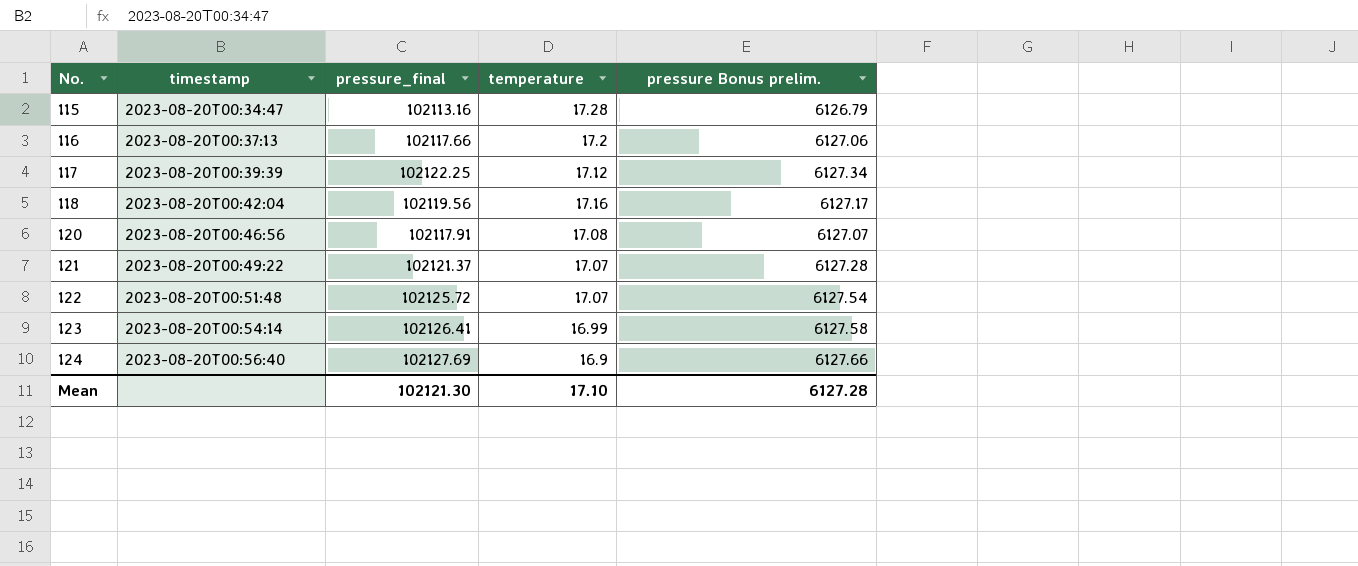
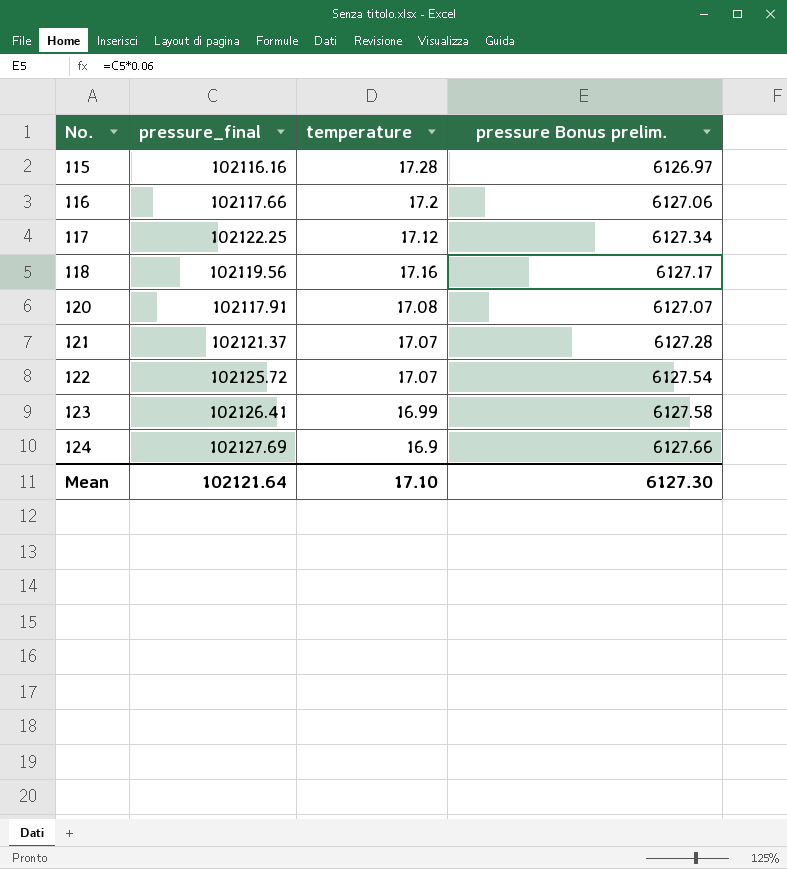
column timestamp | position: 2 -> none
115 | pressure_final: 102113.16 -> 102116.16
115 | pressure Bonus prelim.: 6126.79 -> 6126.97
Mean | pressure_final: 102121.30 -> 102121.64
Mean | pressure Bonus prelim.: 6127.28 -> 6127.30

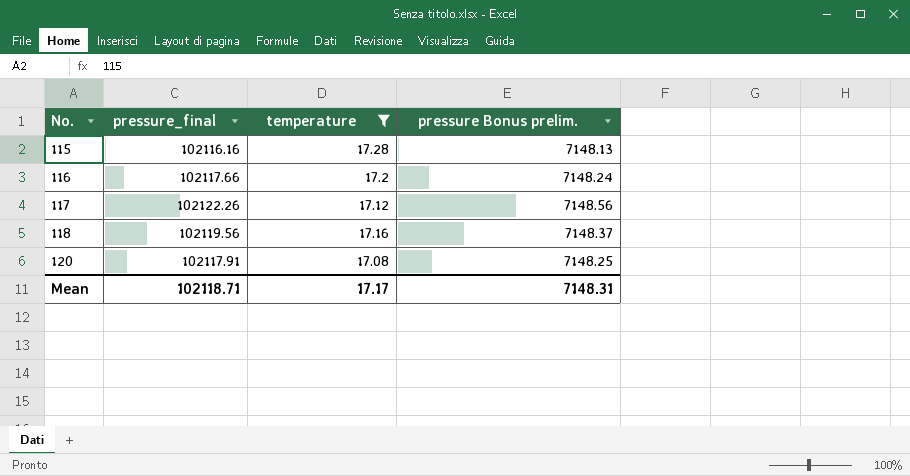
filter: none -> temperature >= 17.08
column pressure Bonus prelim. | formula: [pressure_final] * 0.06 -> [pressure_final] * 0.07
117 | pressure_final: 102122.25 -> 102122.26
Mean | pressure_final: 102121.64 -> 102118.71
Mean | temperature: 17.10 -> 17.17
Mean | pressure Bonus prelim.: 6127.30 -> 7148.31

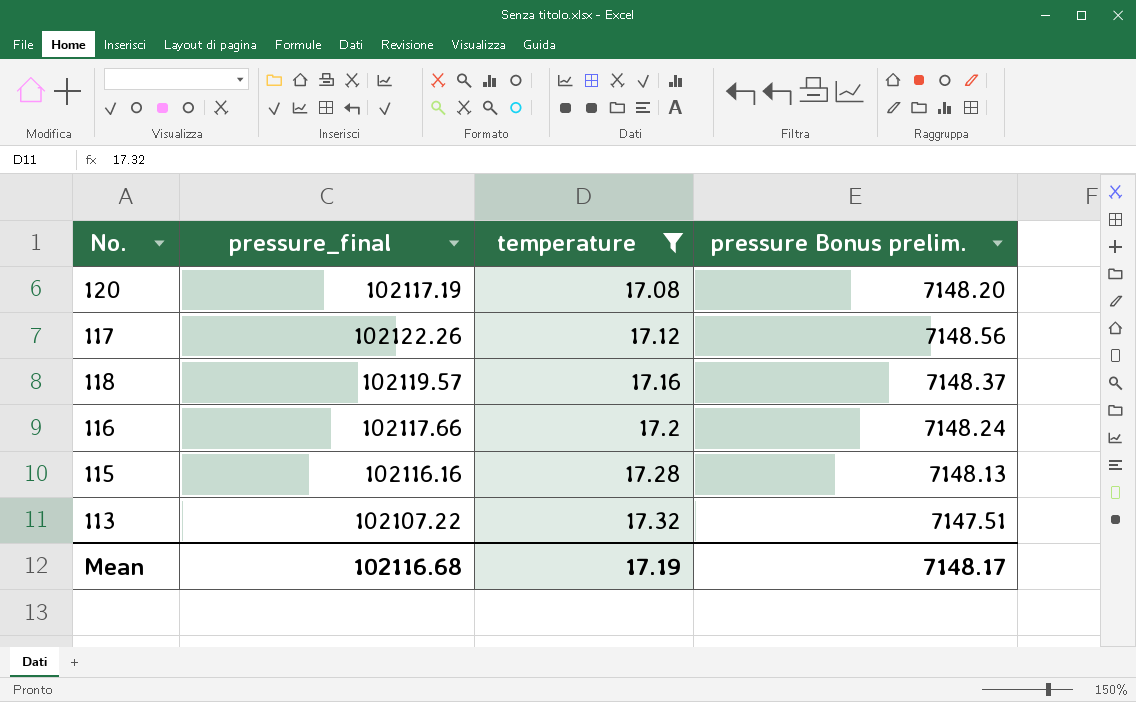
row order: No. ascending -> temperature ascending
120 | pressure_final: 102117.91 -> 102117.19
120 | pressure Bonus prelim.: 7148.25 -> 7148.20
118 | pressure_final: 102119.56 -> 102119.57
row 113: none -> 102107.22 | 17.32 | 7147.51
Mean | pressure_final: 102118.71 -> 102116.68
Mean | temperature: 17.17 -> 17.19
Mean | pressure Bonus prelim.: 7148.31 -> 7148.17

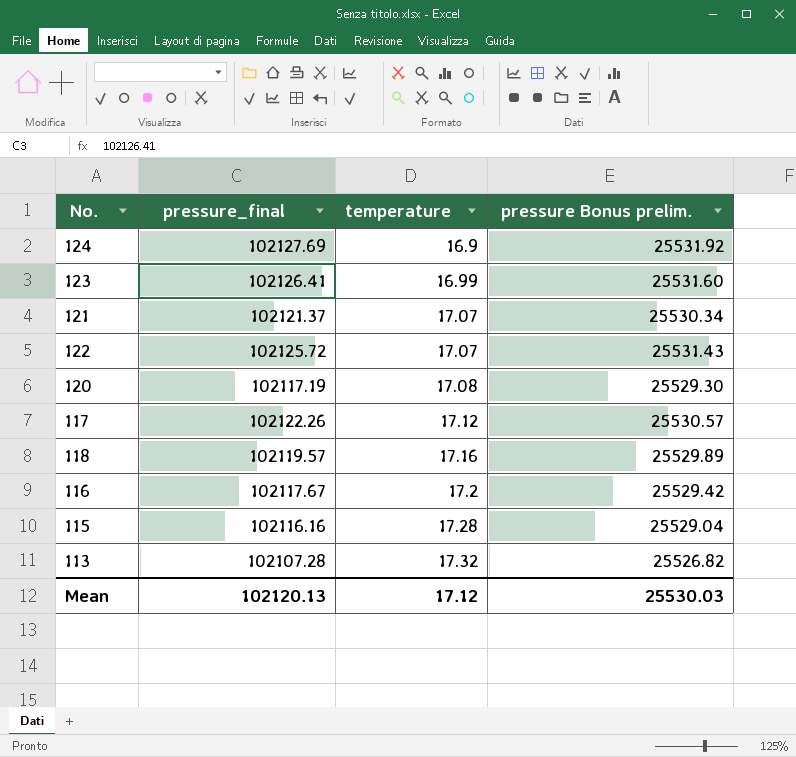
filter: temperature >= 17.08 -> none
column pressure Bonus prelim. | formula: [pressure_final] * 0.07 -> [pressure_final] * 0.25
116 | pressure_final: 102117.66 -> 102117.67
113 | pressure_final: 102107.22 -> 102107.28
Mean | pressure_final: 102116.68 -> 102120.13
Mean | temperature: 17.19 -> 17.12
Mean | pressure Bonus prelim.: 7148.17 -> 25530.03

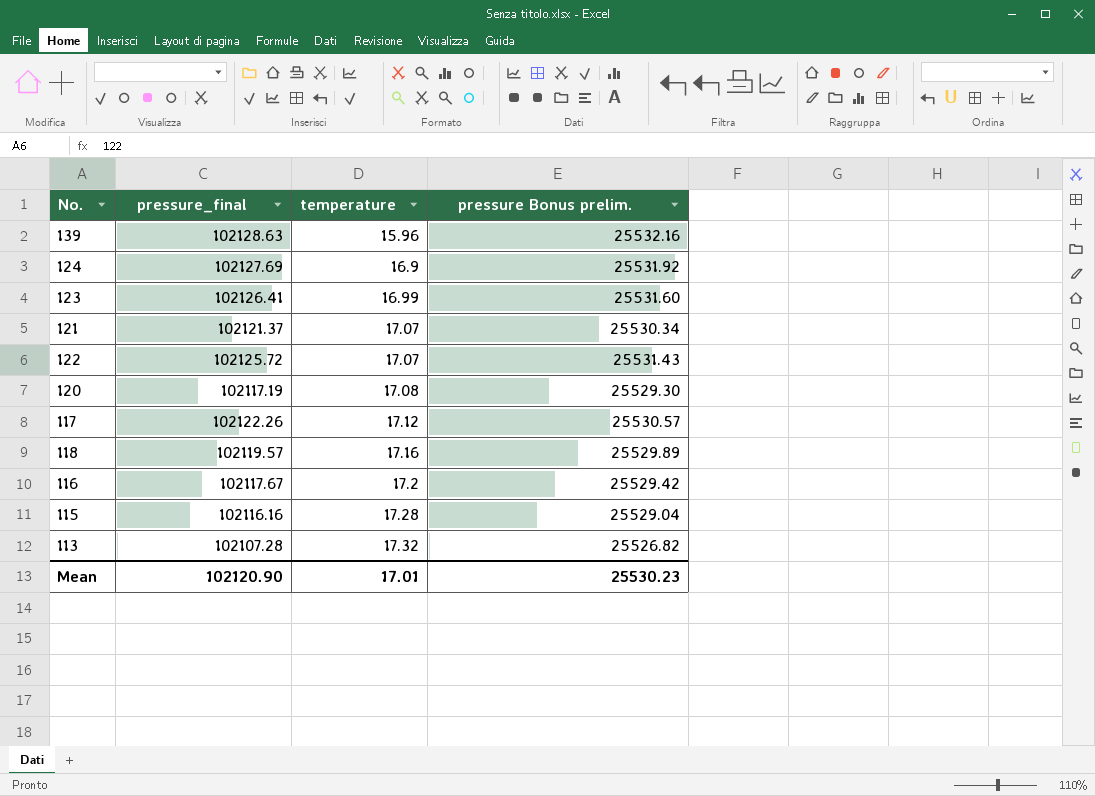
row 139: none -> 102128.63 | 15.96 | 25532.16
Mean | pressure_final: 102120.13 -> 102120.90
Mean | temperature: 17.12 -> 17.01
Mean | pressure Bonus prelim.: 25530.03 -> 25530.23

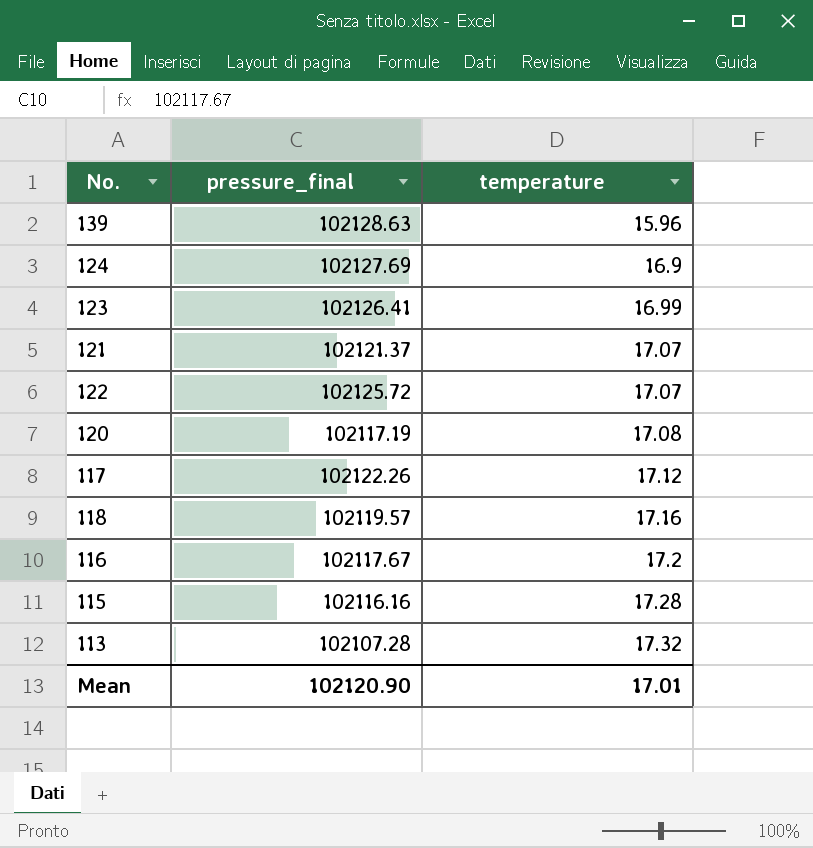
column pressure Bonus prelim. | formula: [pressure_final] * 0.25 -> none

